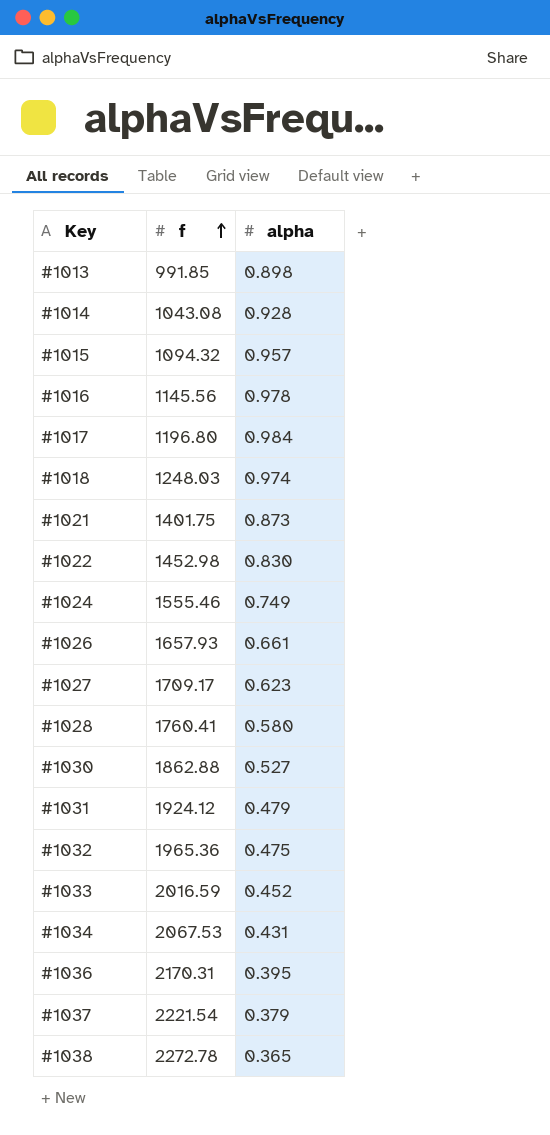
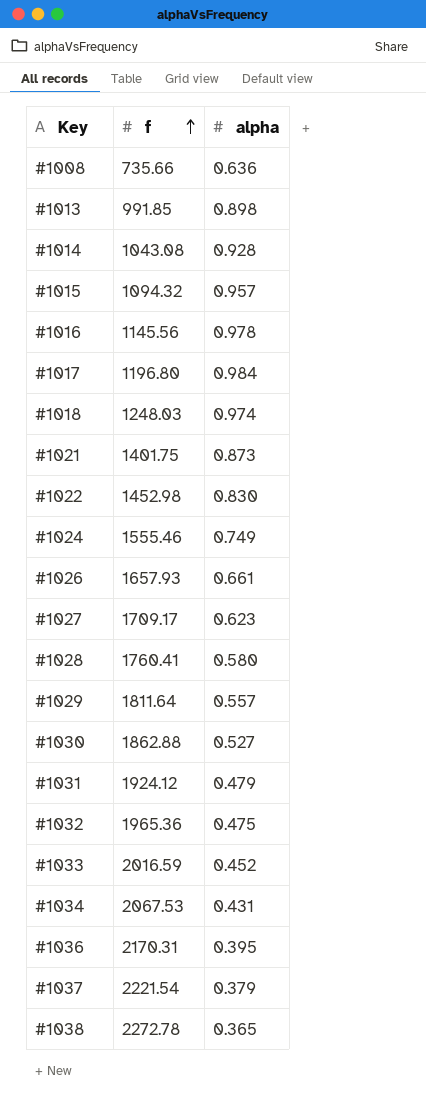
row #1008: none -> 735.66 | 0.636
row #1029: none -> 1811.64 | 0.557

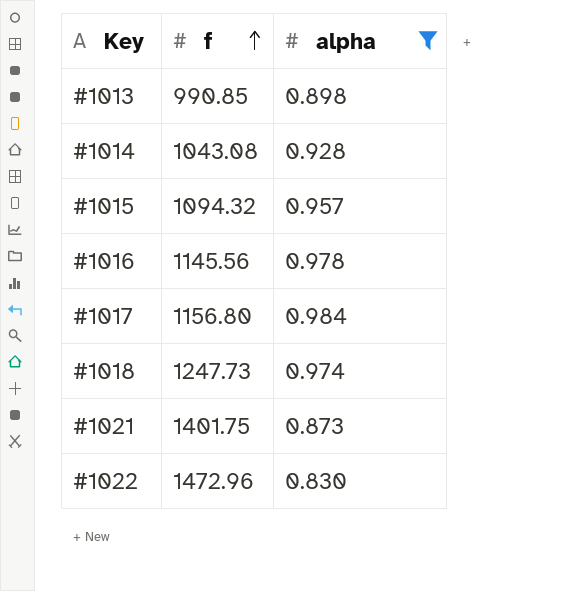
filter: none -> alpha >= 0.830
#1013 | f: 991.85 -> 990.85
#1017 | f: 1196.80 -> 1156.80
#1018 | f: 1248.03 -> 1247.73
#1022 | f: 1452.98 -> 1472.96

